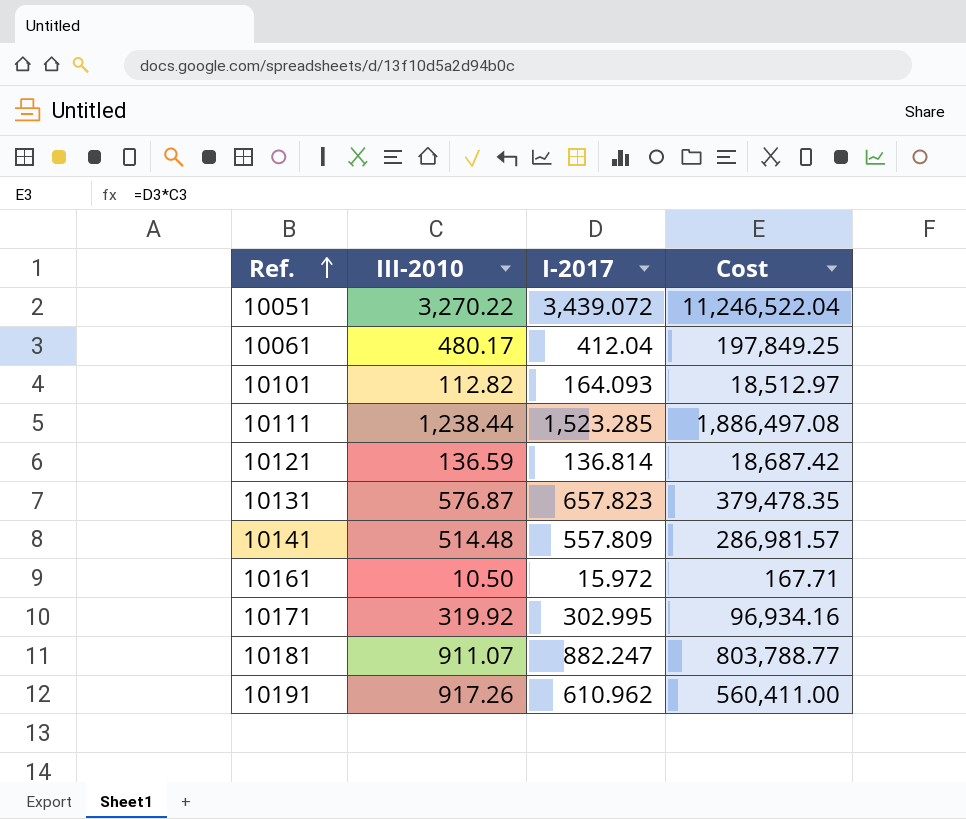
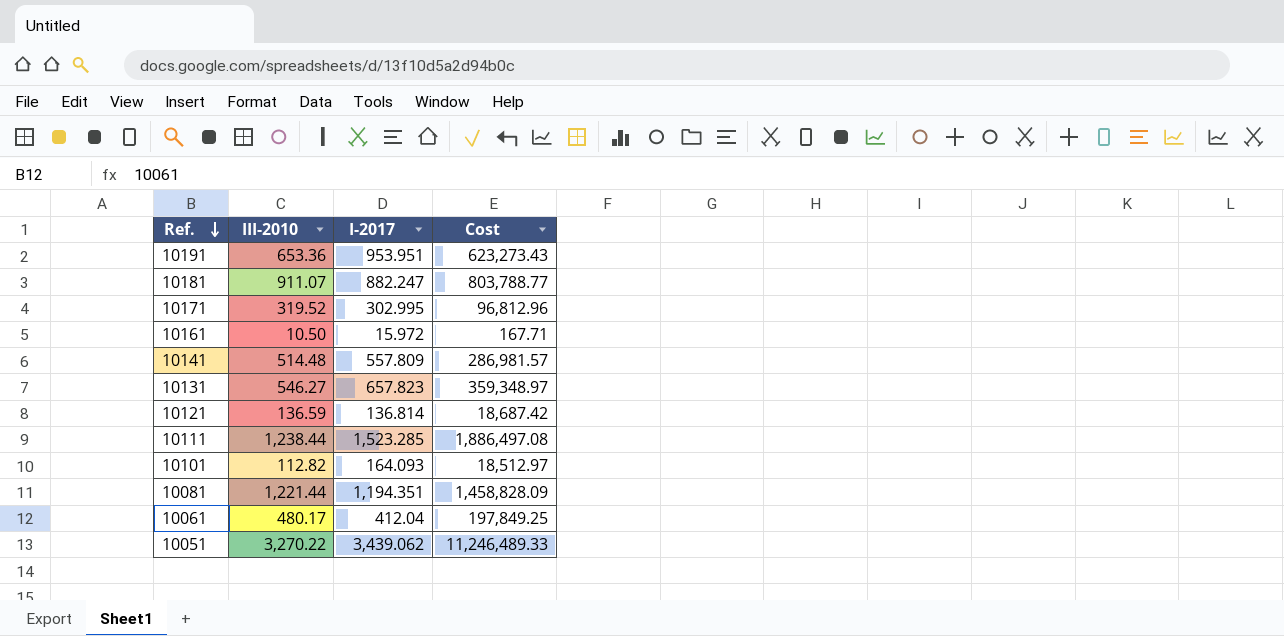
row order: Ref. ascending -> Ref. descending
10191 | III-2010: 917.26 -> 653.36
10191 | I-2017: 610.962 -> 953.951
10191 | Cost: 560,411.00 -> 623,273.43
10171 | III-2010: 319.92 -> 319.52
10171 | Cost: 96,934.16 -> 96,812.96
10131 | III-2010: 576.87 -> 546.27
10131 | Cost: 379,478.35 -> 359,348.97
row 10081: none -> 1,221.44 | 1,194.351 | 1,458,828.09
10051 | I-2017: 3,439.072 -> 3,439.062
10051 | Cost: 11,246,522.04 -> 11,246,489.33

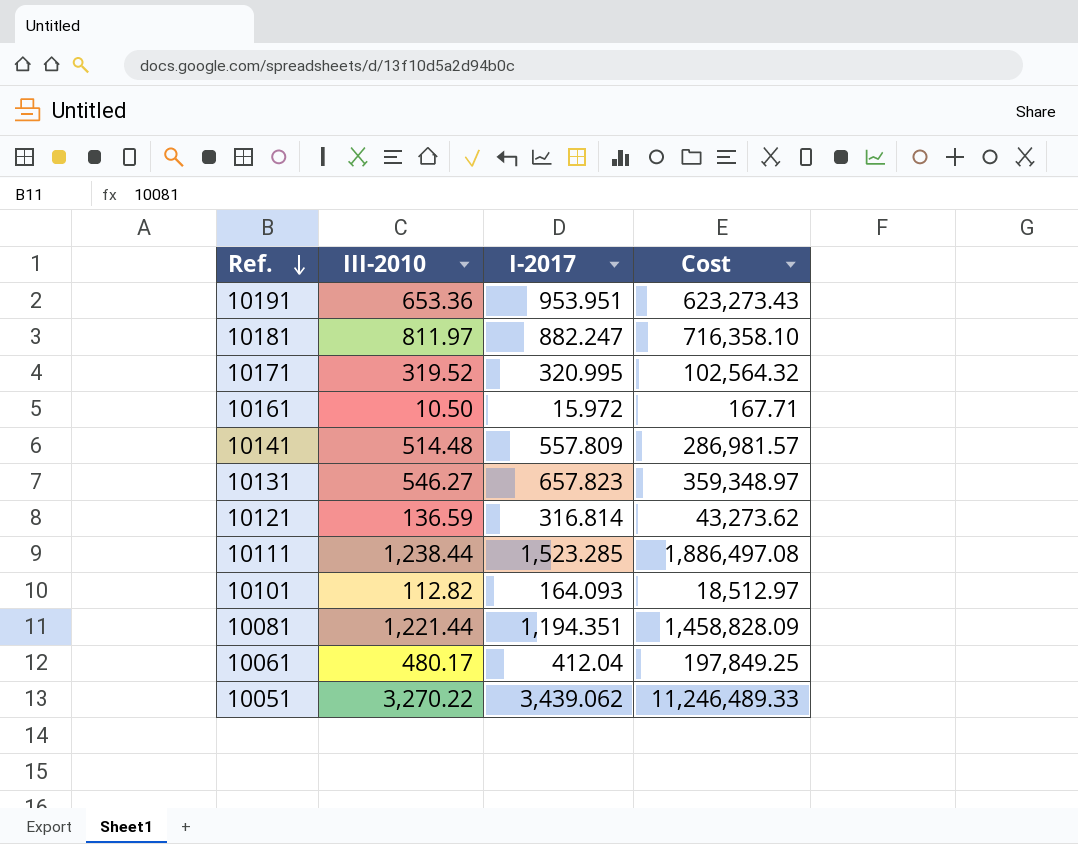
10181 | III-2010: 911.07 -> 811.97
10181 | Cost: 803,788.77 -> 716,358.10
10171 | I-2017: 302.995 -> 320.995
10171 | Cost: 96,812.96 -> 102,564.32
10121 | I-2017: 136.814 -> 316.814
10121 | Cost: 18,687.42 -> 43,273.62

